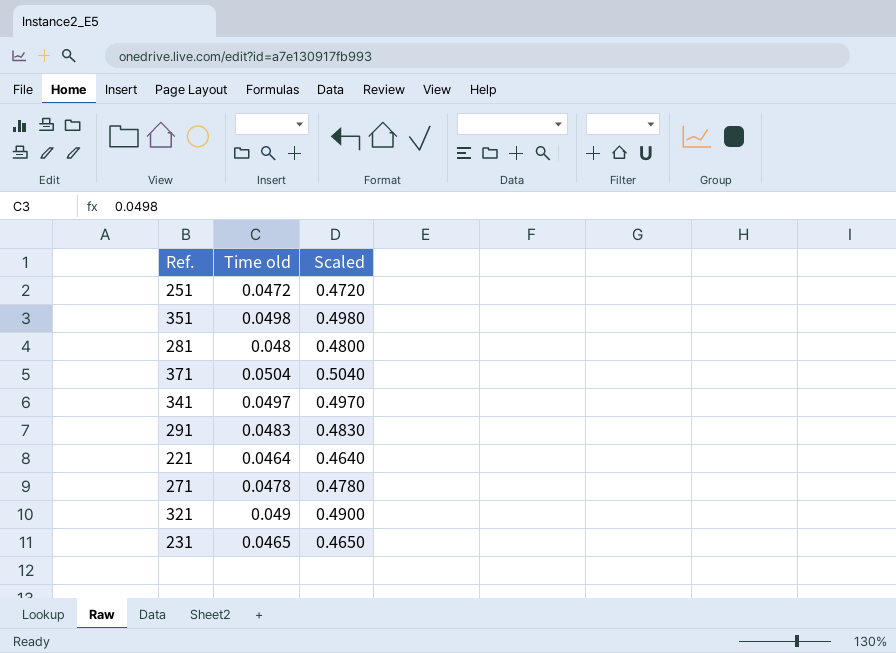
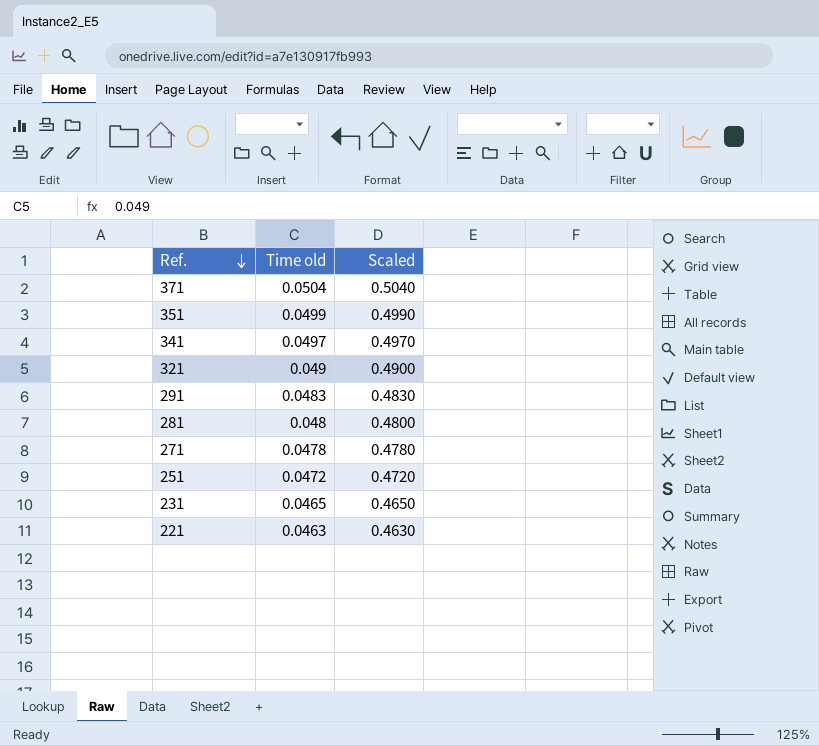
row order: none -> Ref. descending
351 | Time old: 0.0498 -> 0.0499
351 | Scaled: 0.4980 -> 0.4990
221 | Time old: 0.0464 -> 0.0463
221 | Scaled: 0.4640 -> 0.4630

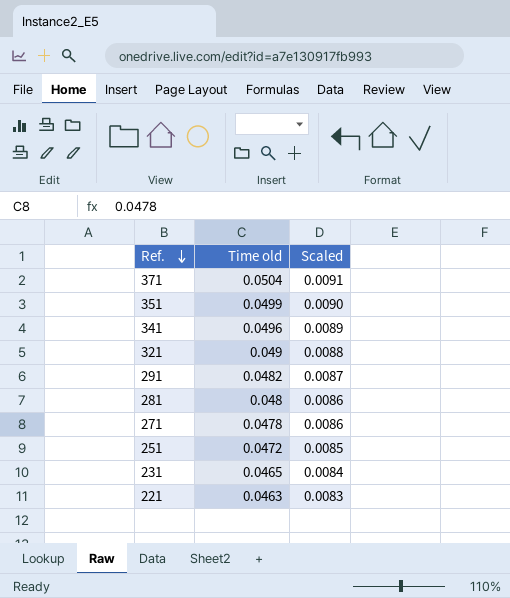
column Scaled | formula: [Time old] * 10 -> [Time old] * 0.18
341 | Time old: 0.0497 -> 0.0496
291 | Time old: 0.0483 -> 0.0482

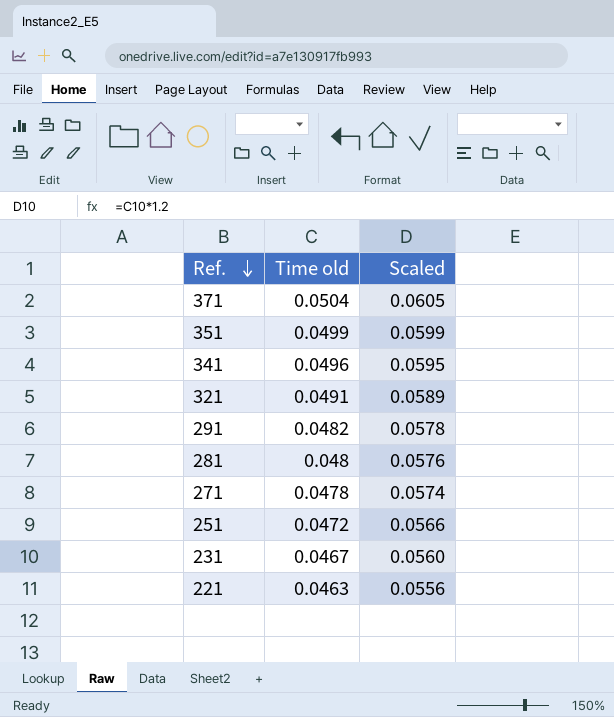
column Scaled | formula: [Time old] * 0.18 -> [Time old] * 1.2
321 | Time old: 0.049 -> 0.0491
231 | Time old: 0.0465 -> 0.0467

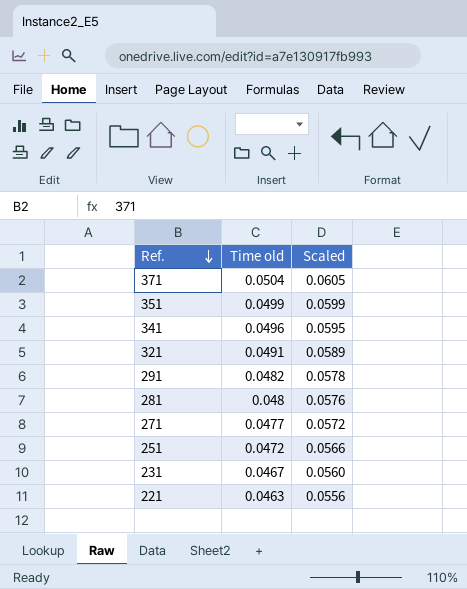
271 | Time old: 0.0478 -> 0.0477
271 | Scaled: 0.0574 -> 0.0572

